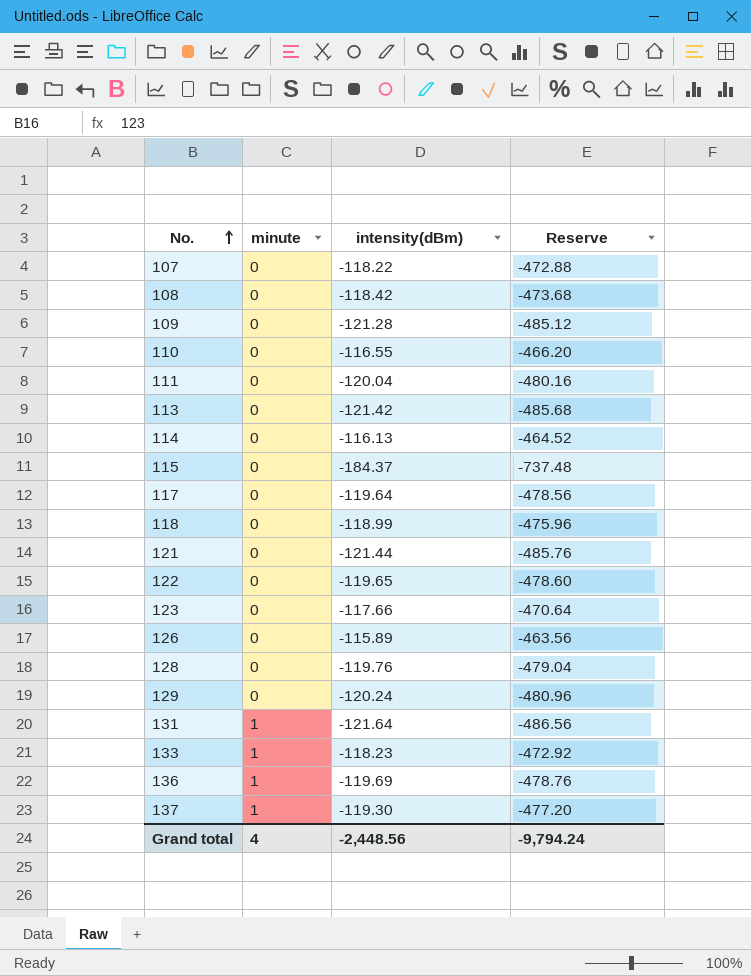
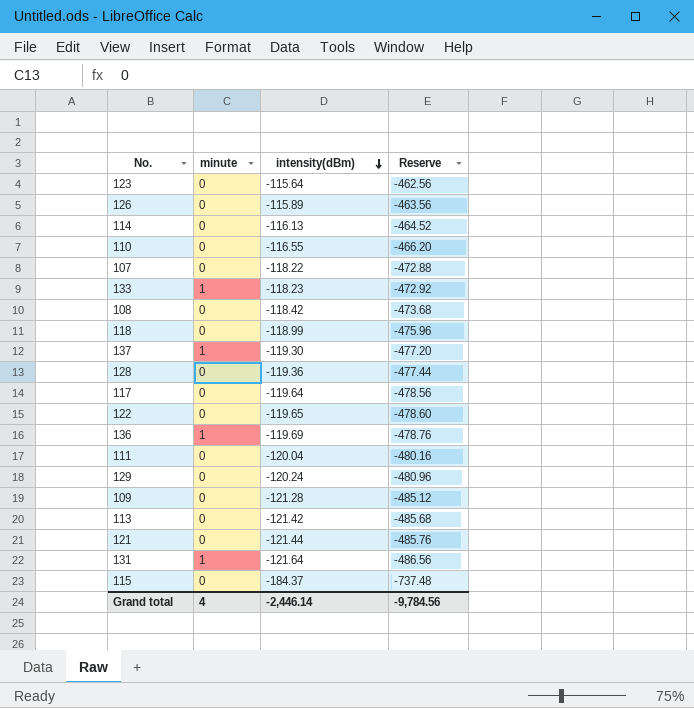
row order: No. ascending -> intensity(dBm) descending
123 | intensity(dBm): -117.66 -> -115.64
123 | Reserve: -470.64 -> -462.56
128 | intensity(dBm): -119.76 -> -119.36
128 | Reserve: -479.04 -> -477.44
Grand total | intensity(dBm): -2,448.56 -> -2,446.14
Grand total | Reserve: -9,794.24 -> -9,784.56

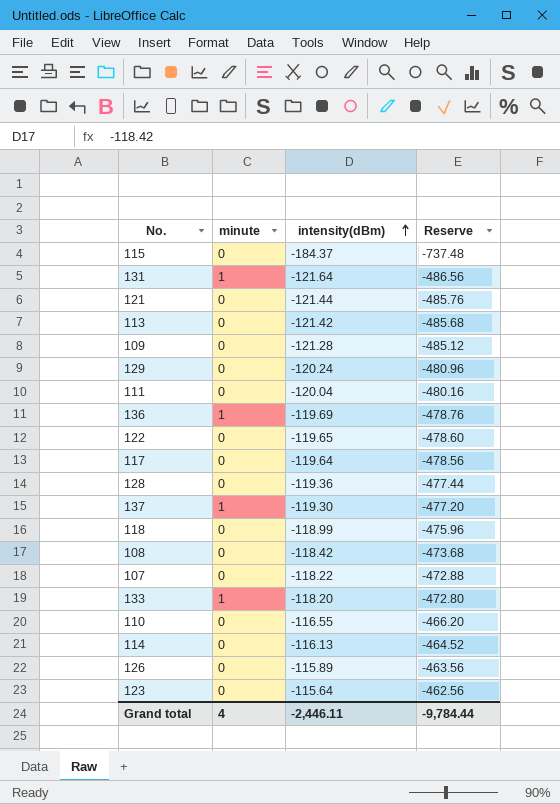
row order: intensity(dBm) descending -> intensity(dBm) ascending
133 | intensity(dBm): -118.23 -> -118.20
133 | Reserve: -472.92 -> -472.80
Grand total | intensity(dBm): -2,446.14 -> -2,446.11
Grand total | Reserve: -9,784.56 -> -9,784.44

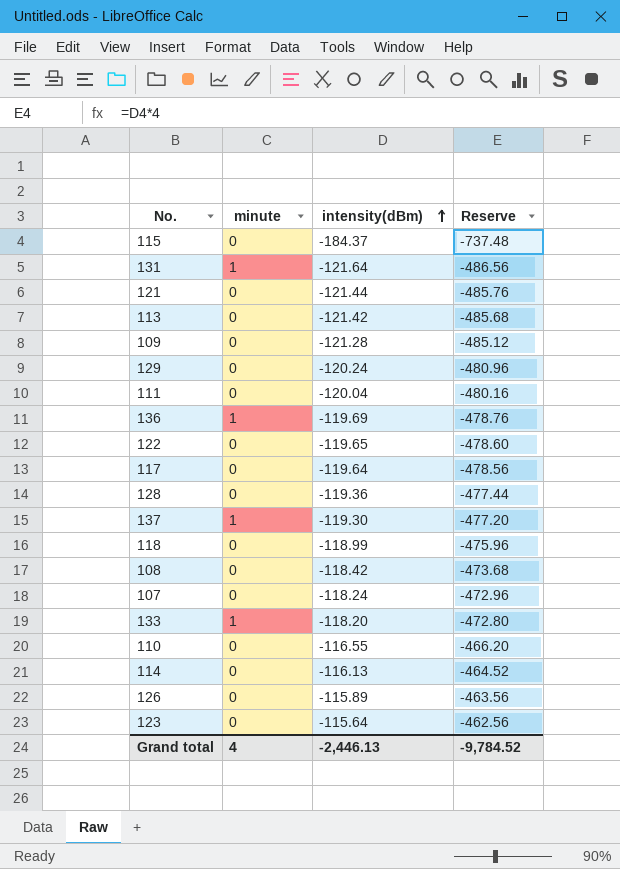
107 | intensity(dBm): -118.22 -> -118.24
107 | Reserve: -472.88 -> -472.96
Grand total | intensity(dBm): -2,446.11 -> -2,446.13
Grand total | Reserve: -9,784.44 -> -9,784.52

